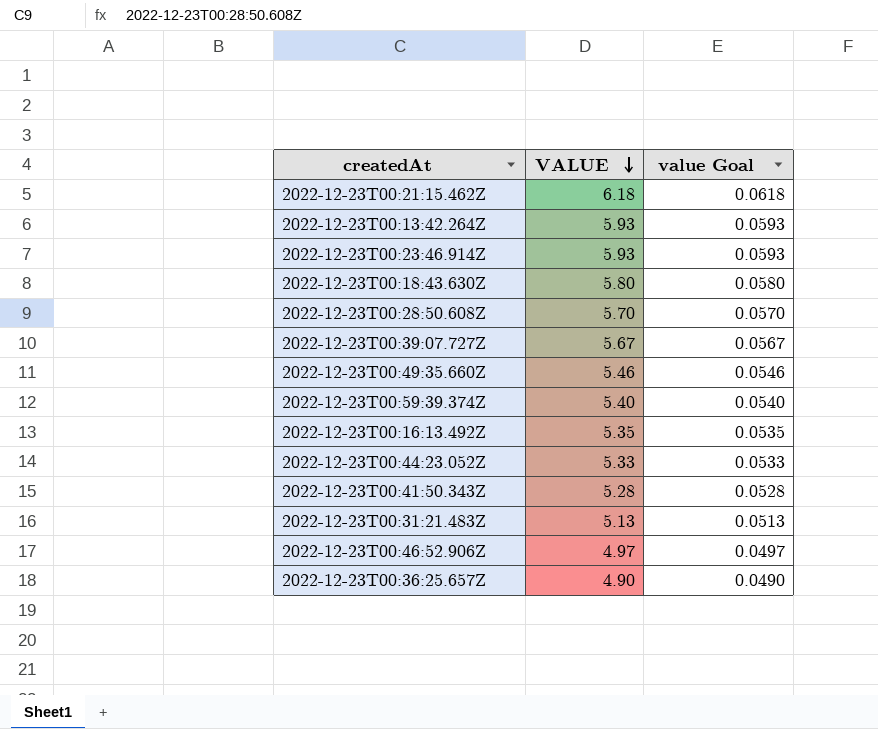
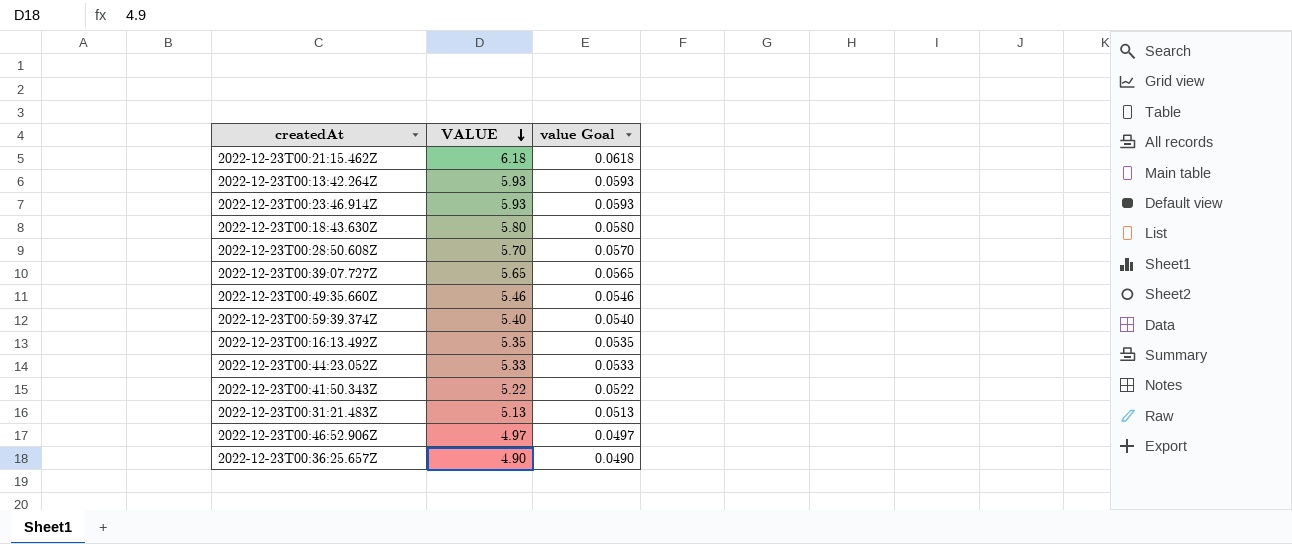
2022-12-23T00:39:07.727Z | VALUE: 5.67 -> 5.65
2022-12-23T00:39:07.727Z | value Goal: 0.0567 -> 0.0565
2022-12-23T00:41:50.343Z | VALUE: 5.28 -> 5.22
2022-12-23T00:41:50.343Z | value Goal: 0.0528 -> 0.0522

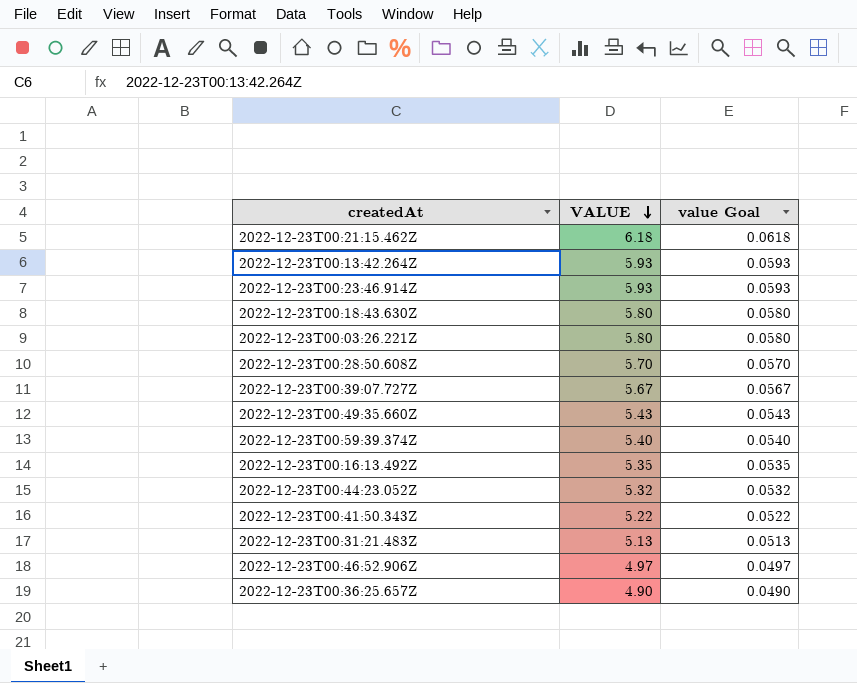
row 2022-12-23T00:03:26.221Z: none -> 5.80 | 0.0580
2022-12-23T00:39:07.727Z | VALUE: 5.65 -> 5.67
2022-12-23T00:39:07.727Z | value Goal: 0.0565 -> 0.0567
2022-12-23T00:49:35.660Z | VALUE: 5.46 -> 5.43
2022-12-23T00:49:35.660Z | value Goal: 0.0546 -> 0.0543
2022-12-23T00:44:23.052Z | VALUE: 5.33 -> 5.32
2022-12-23T00:44:23.052Z | value Goal: 0.0533 -> 0.0532

